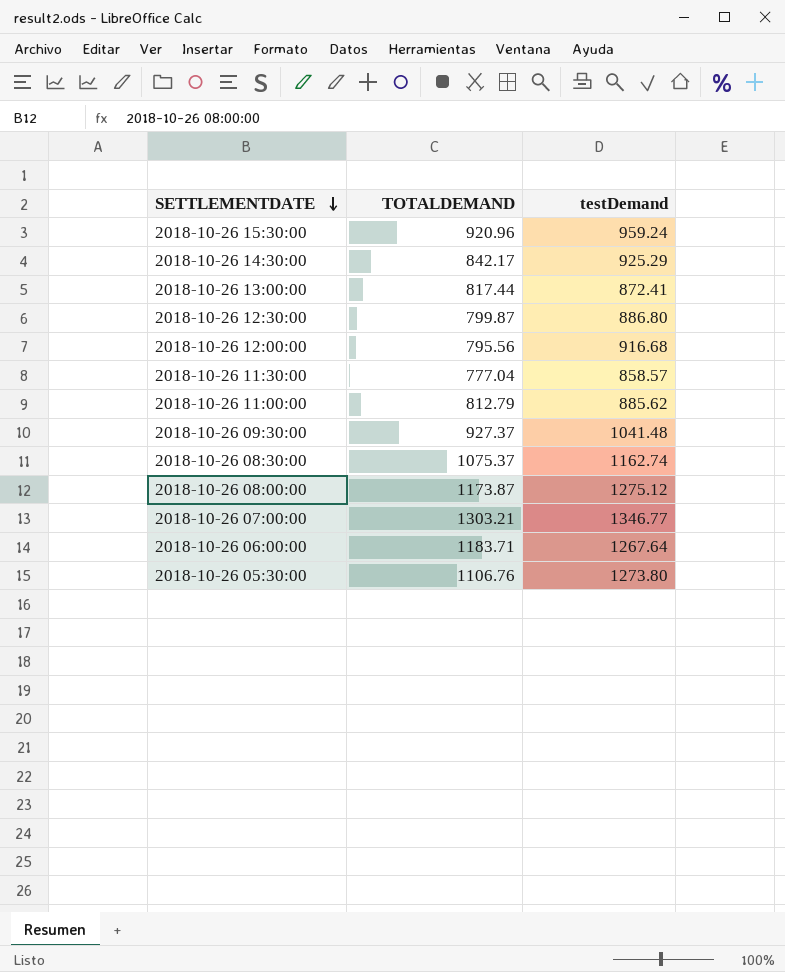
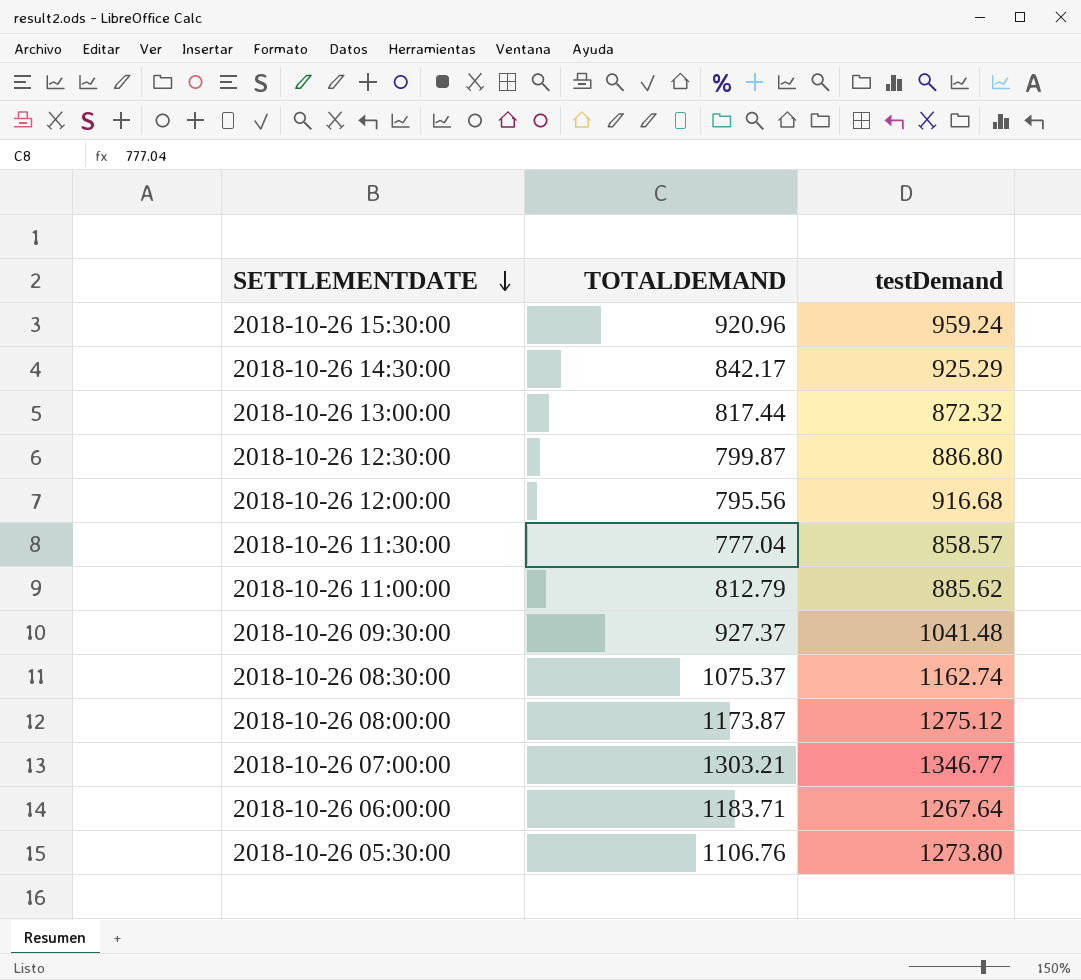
2018-10-26 13:00:00 | testDemand: 872.41 -> 872.32

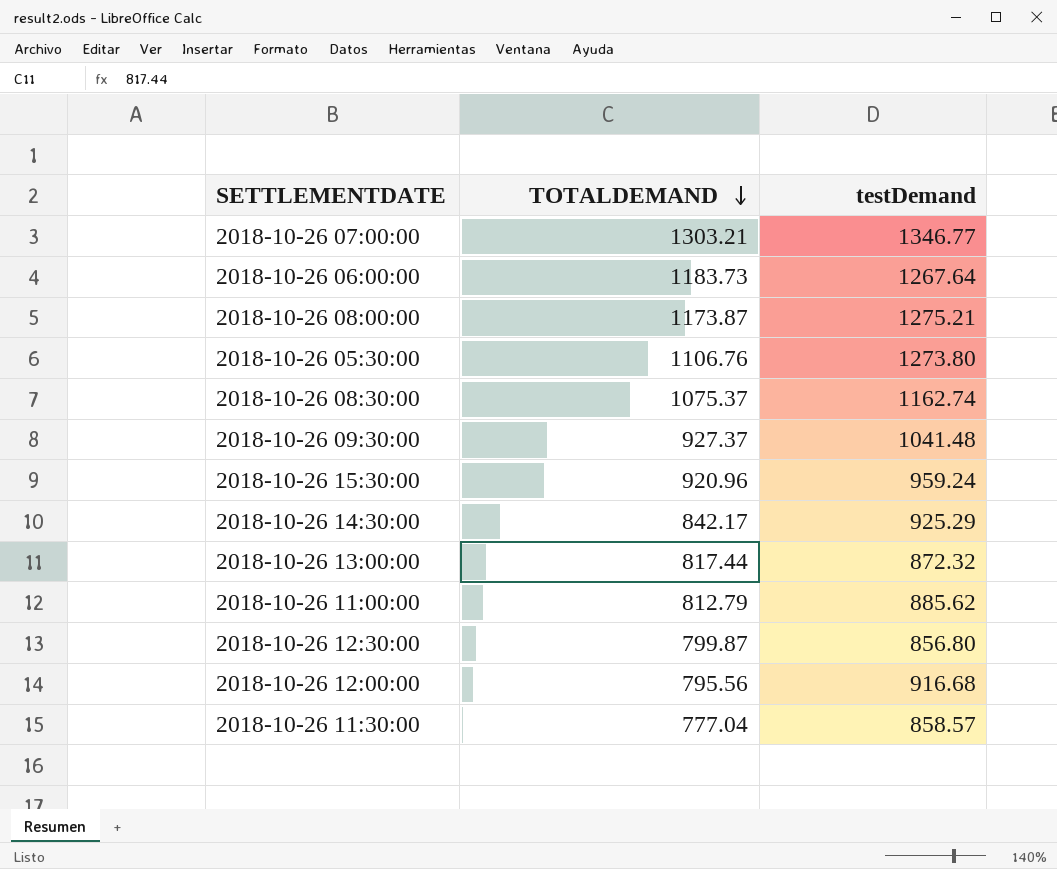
row order: SETTLEMENTDATE descending -> TOTALDEMAND descending
2018-10-26 06:00:00 | TOTALDEMAND: 1183.71 -> 1183.73
2018-10-26 08:00:00 | testDemand: 1275.12 -> 1275.21
2018-10-26 12:30:00 | testDemand: 886.80 -> 856.80

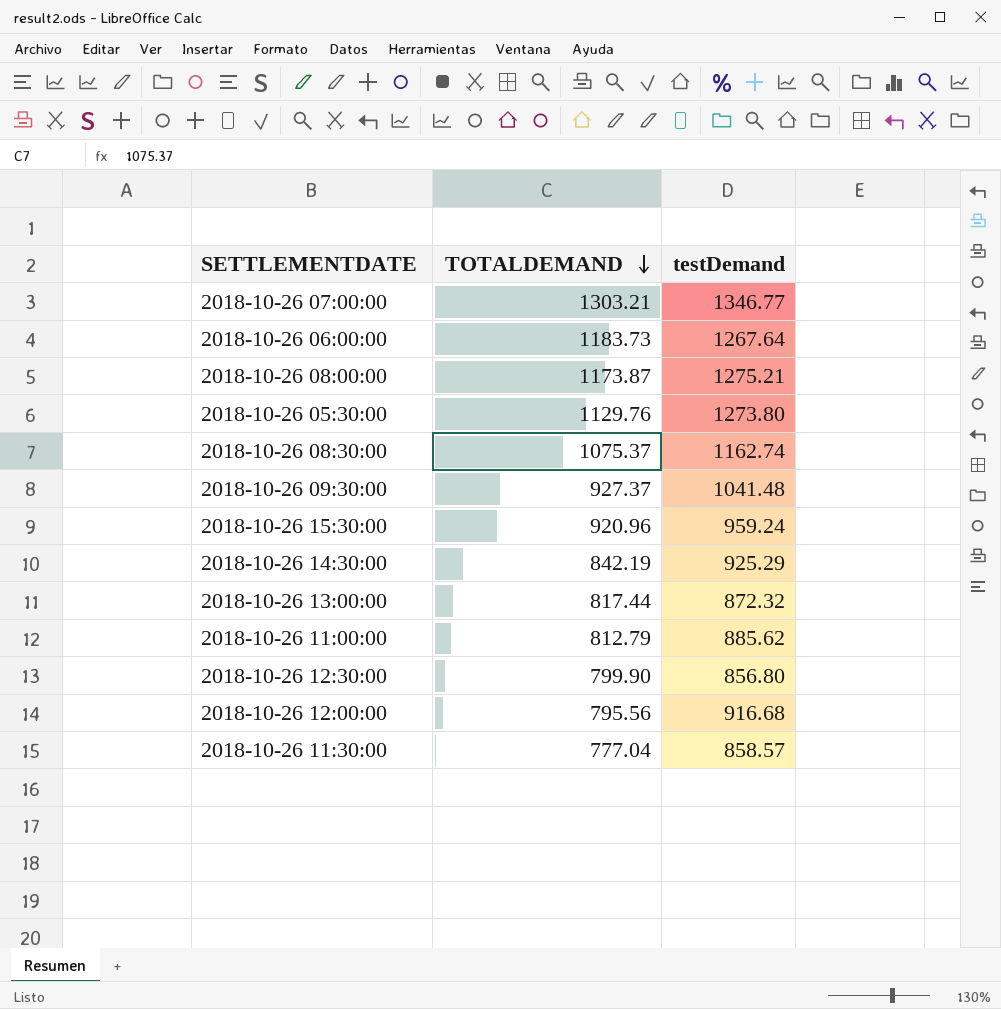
2018-10-26 05:30:00 | TOTALDEMAND: 1106.76 -> 1129.76
2018-10-26 14:30:00 | TOTALDEMAND: 842.17 -> 842.19
2018-10-26 12:30:00 | TOTALDEMAND: 799.87 -> 799.90

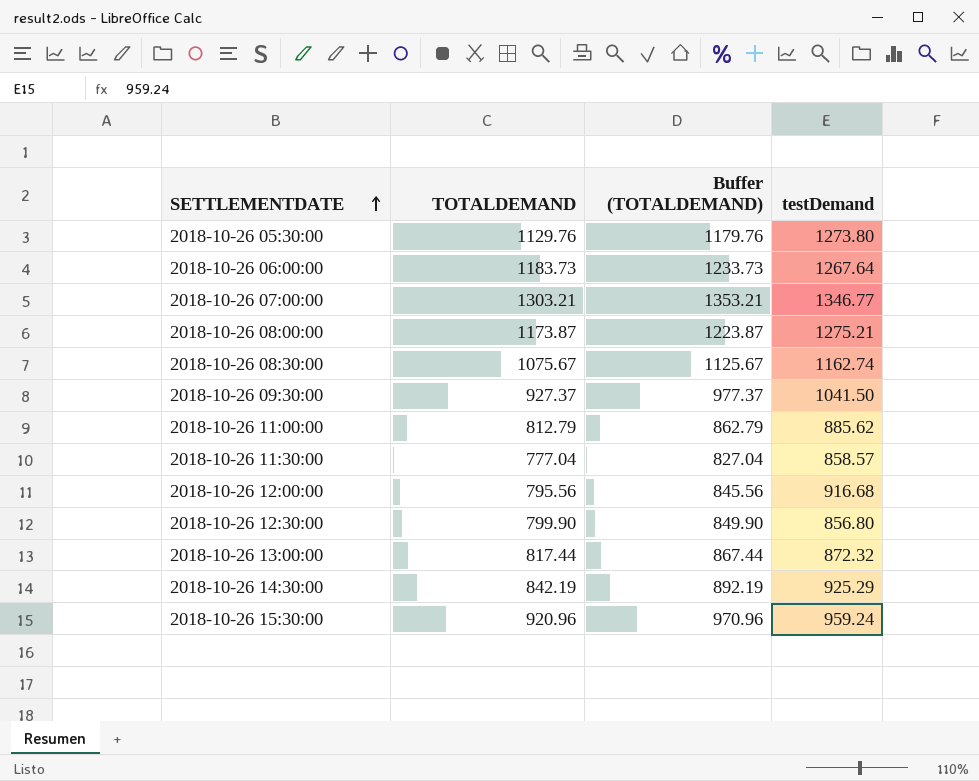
row order: TOTALDEMAND descending -> SETTLEMENTDATE ascending
column Buffer (TOTALDEMAND) | formula: none -> [TOTALDEMAND] + 50
2018-10-26 08:30:00 | TOTALDEMAND: 1075.37 -> 1075.67
2018-10-26 09:30:00 | testDemand: 1041.48 -> 1041.50

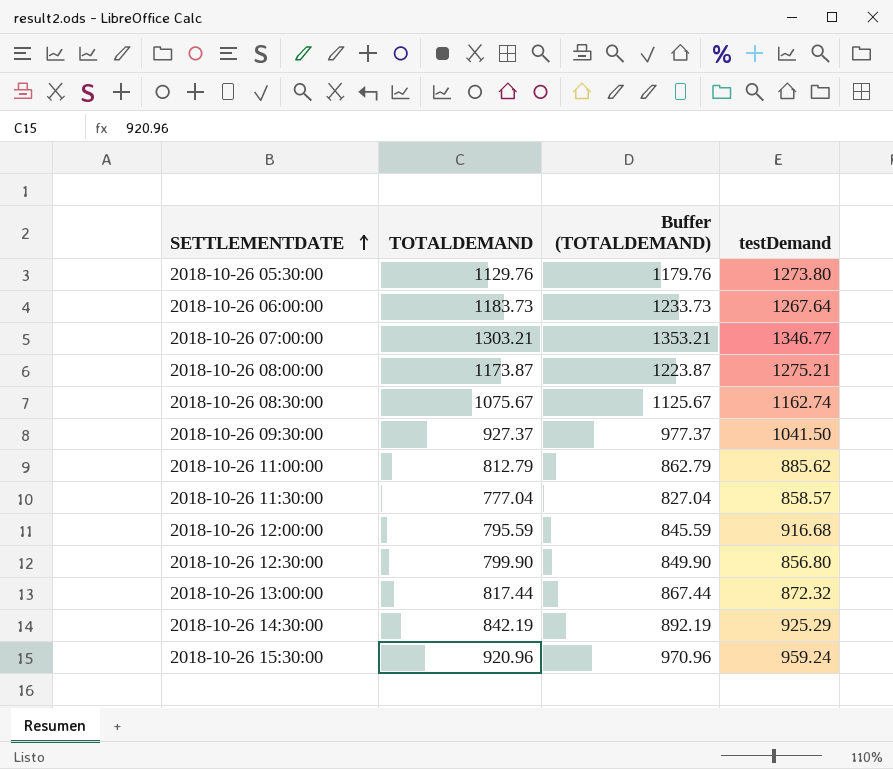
2018-10-26 12:00:00 | TOTALDEMAND: 795.56 -> 795.59
2018-10-26 12:00:00 | Buffer (TOTALDEMAND): 845.56 -> 845.59

